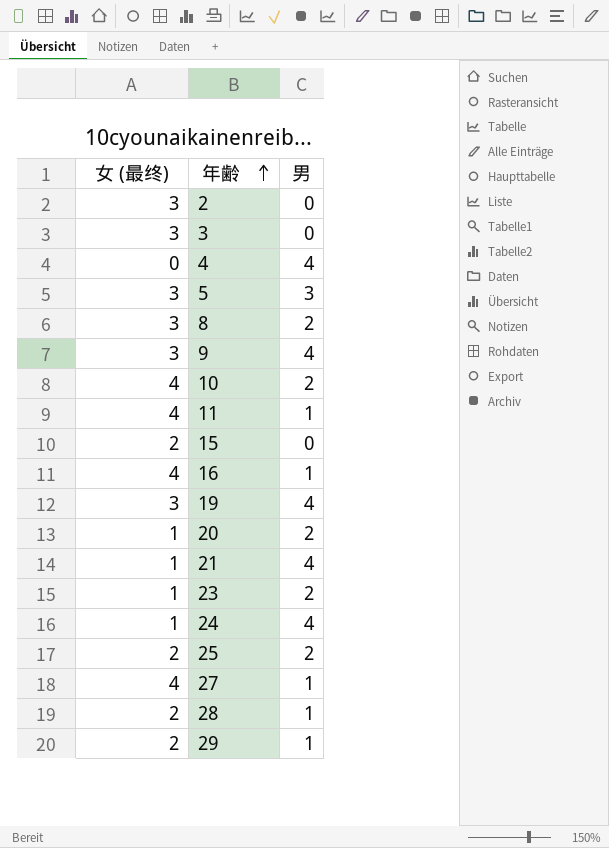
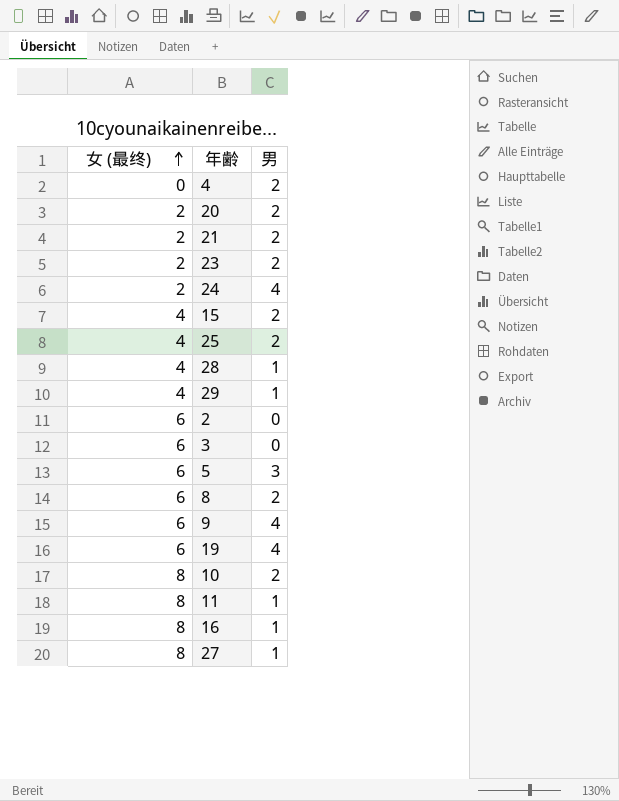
row order: 年齢 ascending -> 女 (最终) ascending
4 | 男: 4 -> 2
20 | 女 (最终): 1 -> 2
21 | 女 (最终): 1 -> 2
21 | 男: 4 -> 2
23 | 女 (最终): 1 -> 2
24 | 女 (最终): 1 -> 2
15 | 女 (最终): 2 -> 4
15 | 男: 0 -> 2
25 | 女 (最终): 2 -> 4
28 | 女 (最终): 2 -> 4
29 | 女 (最终): 2 -> 4
2 | 女 (最终): 3 -> 6
3 | 女 (最终): 3 -> 6
5 | 女 (最终): 3 -> 6
8 | 女 (最终): 3 -> 6
9 | 女 (最终): 3 -> 6
19 | 女 (最终): 3 -> 6
10 | 女 (最终): 4 -> 8
11 | 女 (最终): 4 -> 8
16 | 女 (最终): 4 -> 8
27 | 女 (最终): 4 -> 8

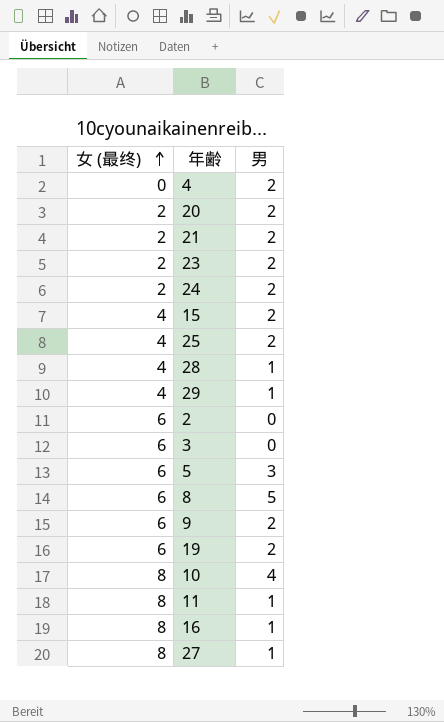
24 | 男: 4 -> 2
8 | 男: 2 -> 5
9 | 男: 4 -> 2
19 | 男: 4 -> 2
10 | 男: 2 -> 4

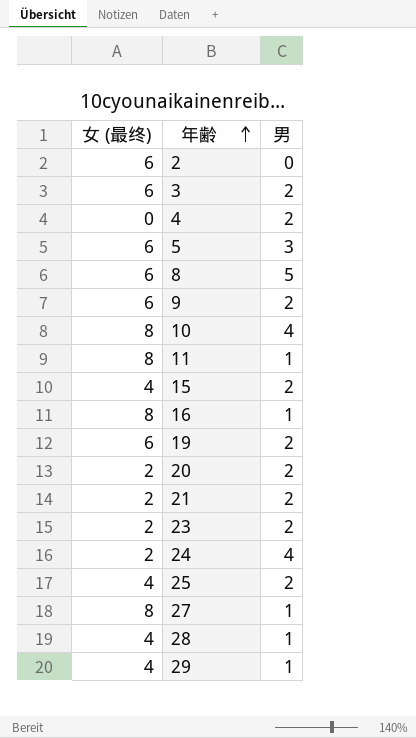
row order: 女 (最终) ascending -> 年齢 ascending
3 | 男: 0 -> 2
24 | 男: 2 -> 4

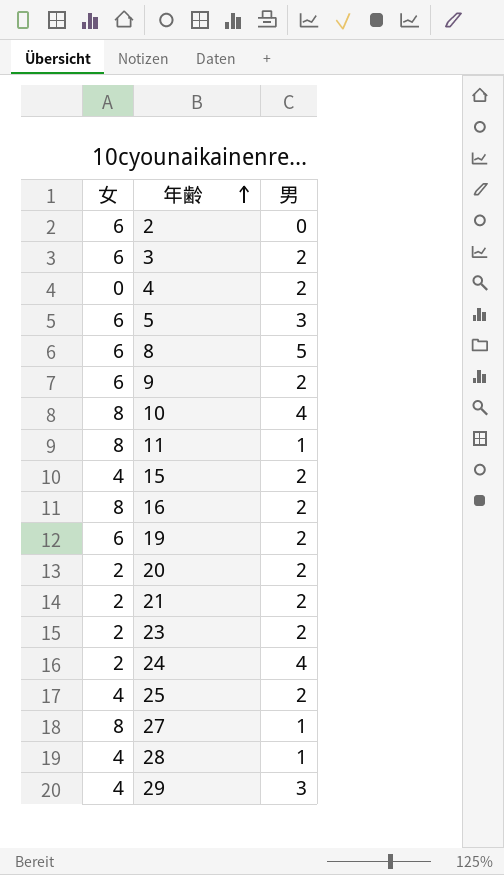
column name: 女 (最终) -> 女
16 | 男: 1 -> 2
29 | 男: 1 -> 3

